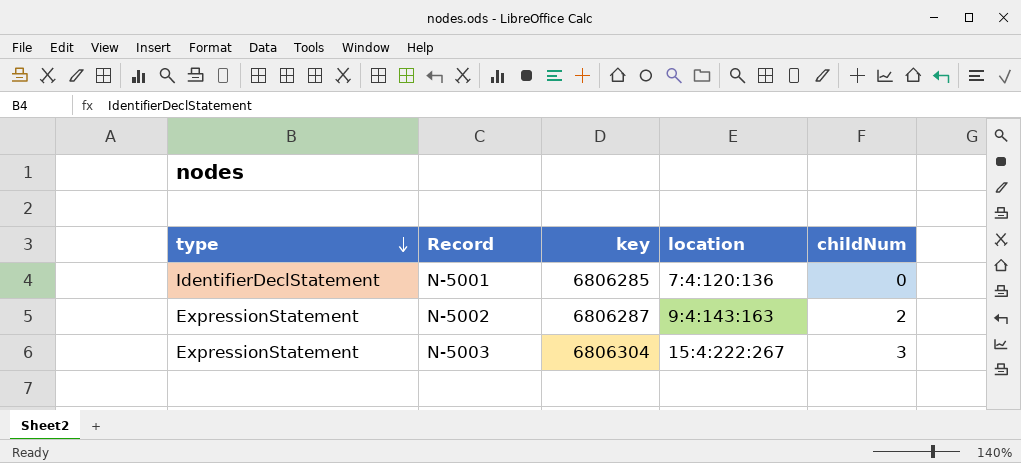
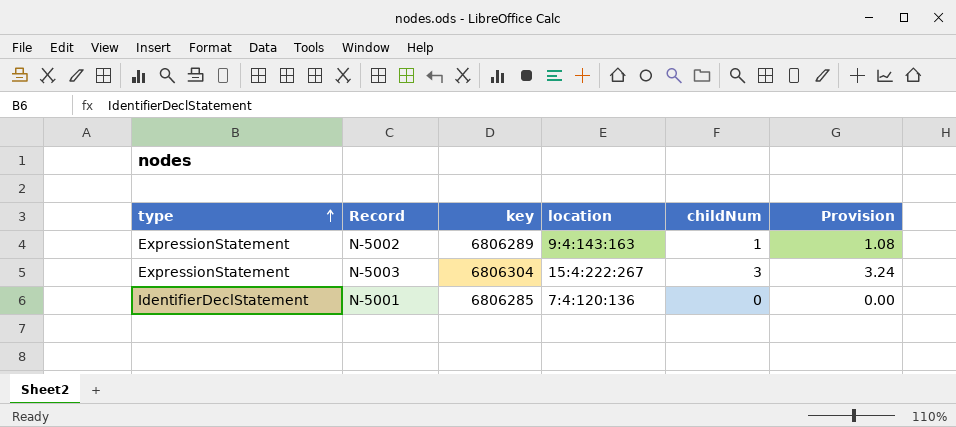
row order: type descending -> type ascending
column Provision | formula: none -> [childNum] * 1.08
N-5002 | key: 6806287 -> 6806289
N-5002 | childNum: 2 -> 1

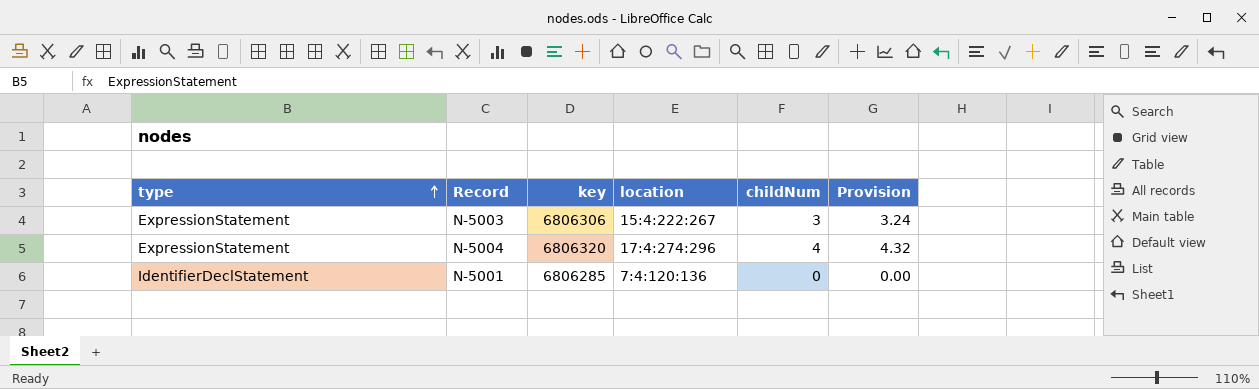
row N-5002: ExpressionStatement | 6806289 | 9:4:143:163 | 1 | 1.08 -> none
N-5003 | key: 6806304 -> 6806306
row N-5004: none -> ExpressionStatement | 6806320 | 17:4:274:296 | 4 | 4.32

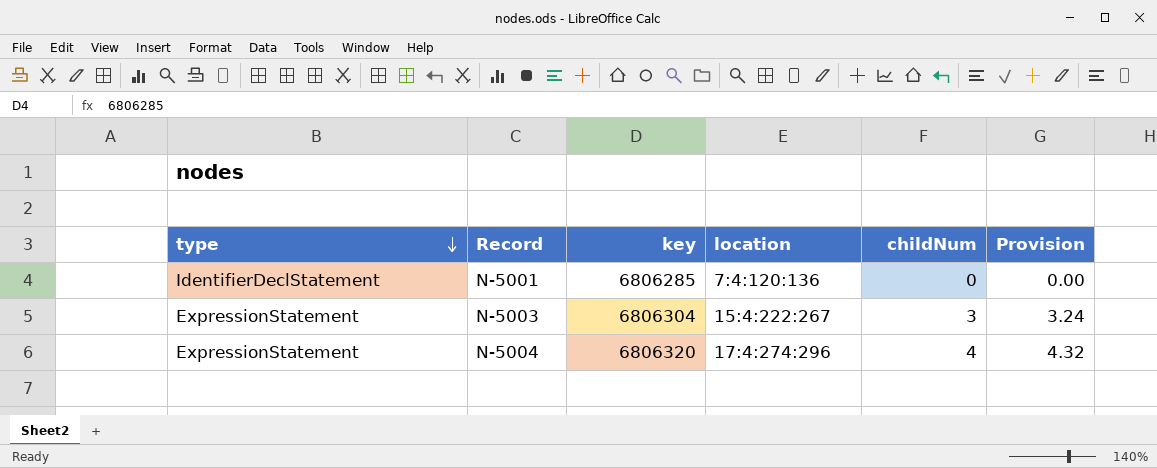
row order: type ascending -> type descending
N-5003 | key: 6806306 -> 6806304

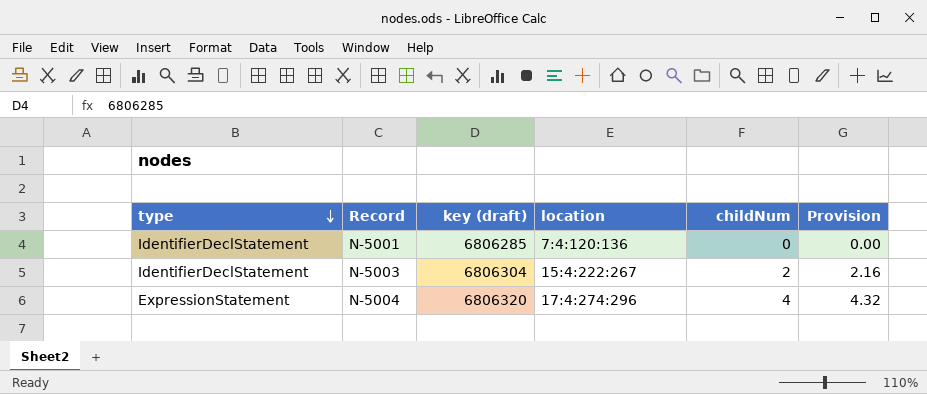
column name: key -> key (draft)
N-5003 | type: ExpressionStatement -> IdentifierDeclStatement
N-5003 | childNum: 3 -> 2
N-5003 | Provision: 3.24 -> 2.16

